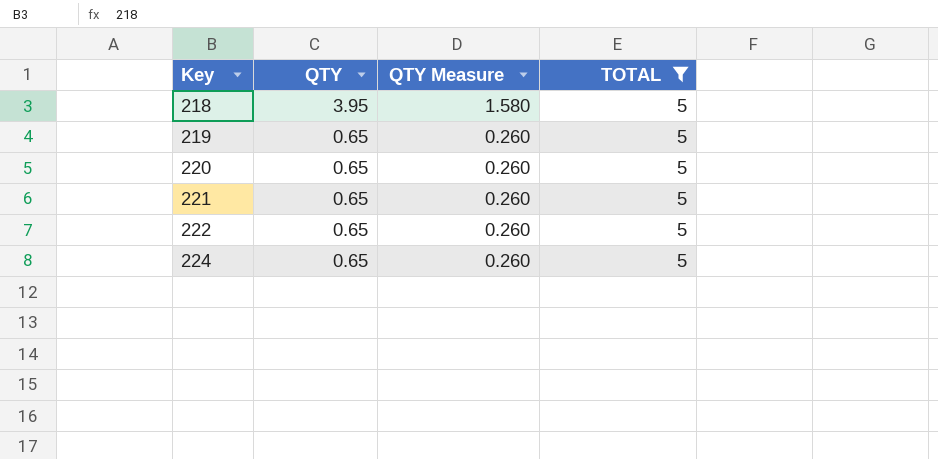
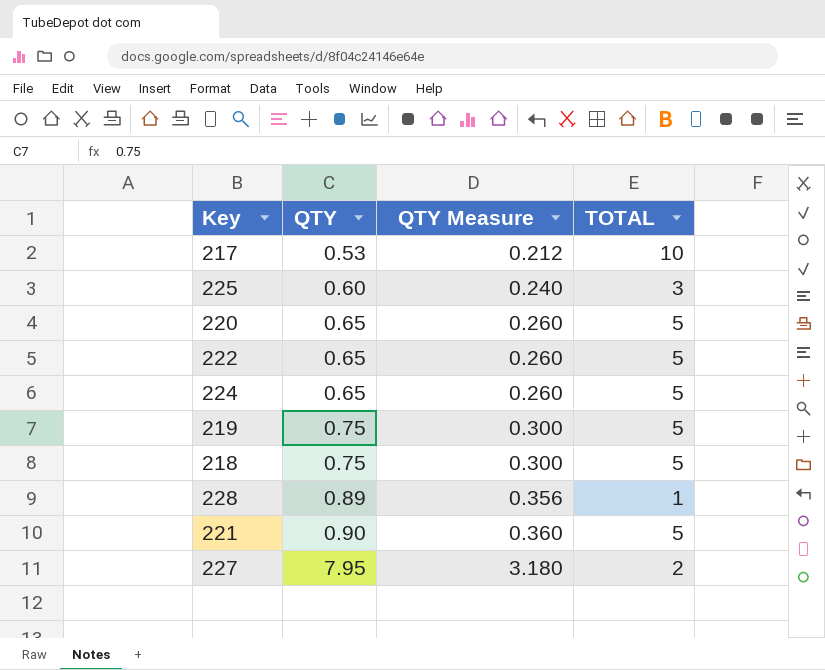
filter: TOTAL = 5 -> none
row order: Key ascending -> QTY ascending
219 | QTY: 0.65 -> 0.75
219 | QTY Measure: 0.260 -> 0.300
218 | QTY: 3.95 -> 0.75
218 | QTY Measure: 1.580 -> 0.300
221 | QTY: 0.65 -> 0.90
221 | QTY Measure: 0.260 -> 0.360

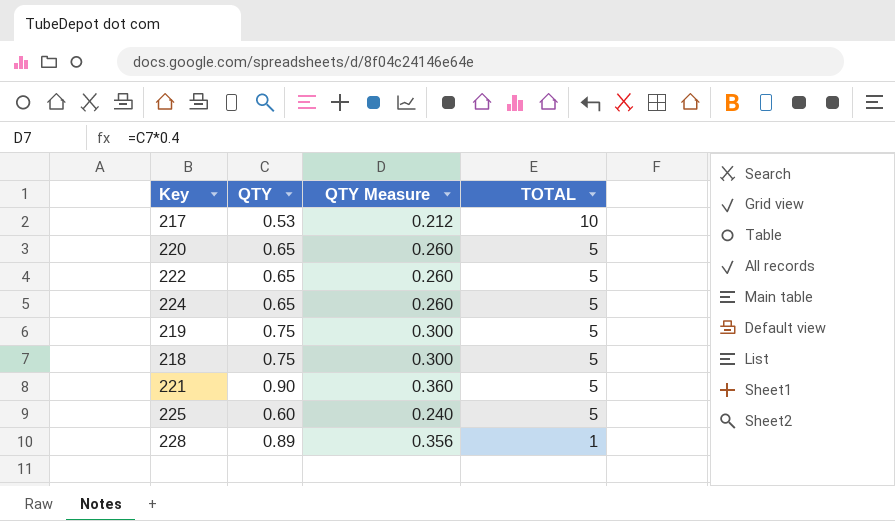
row order: QTY ascending -> TOTAL descending
row 227: 7.95 | 3.180 | 2 -> none
225 | TOTAL: 3 -> 5

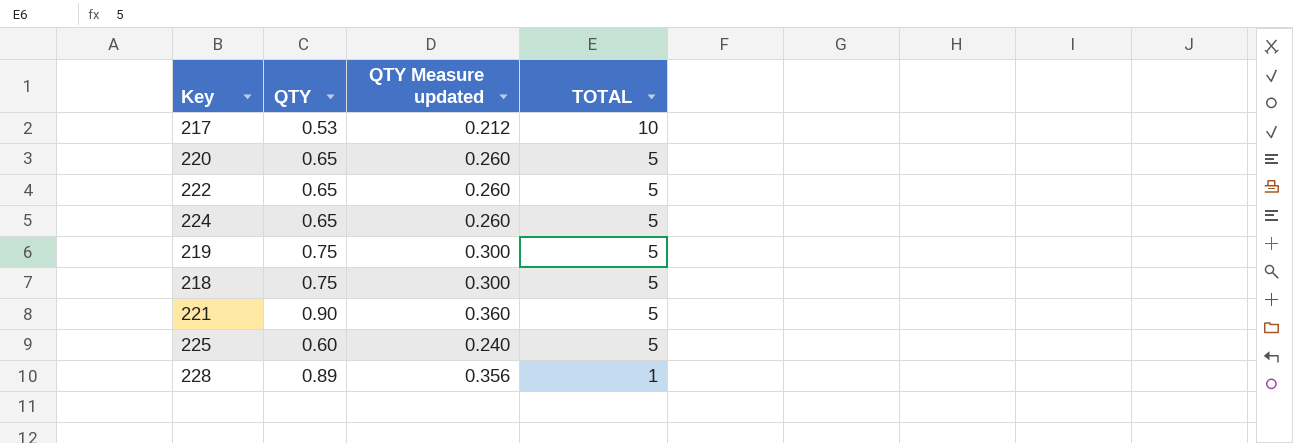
column name: QTY Measure -> QTY Measure updated

